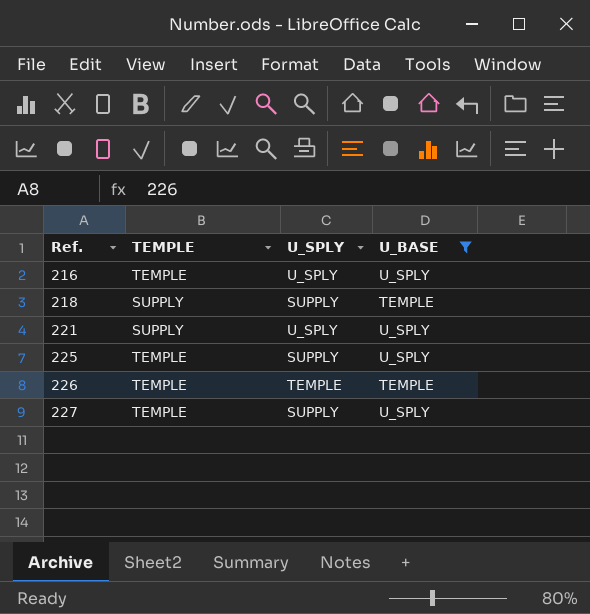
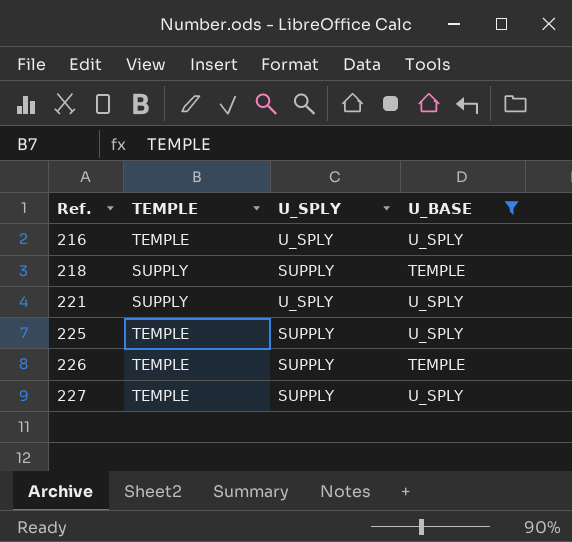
226 | U_SPLY: TEMPLE -> SUPPLY

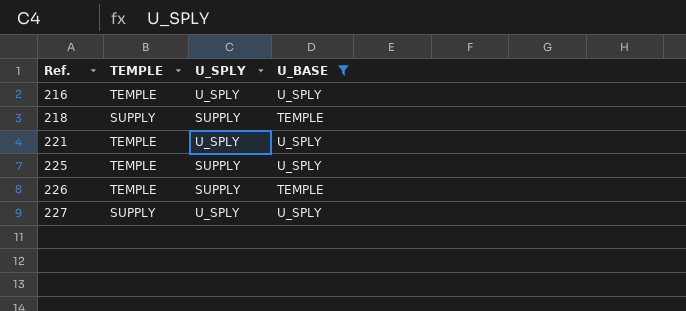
221 | TEMPLE: SUPPLY -> TEMPLE
227 | TEMPLE: TEMPLE -> SUPPLY
227 | U_SPLY: SUPPLY -> U_SPLY

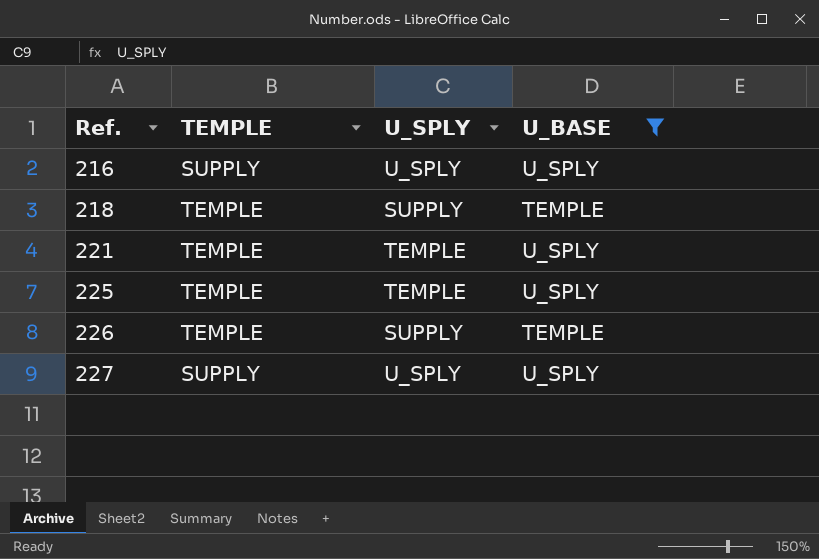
216 | TEMPLE: TEMPLE -> SUPPLY
218 | TEMPLE: SUPPLY -> TEMPLE
221 | U_SPLY: U_SPLY -> TEMPLE
225 | U_SPLY: SUPPLY -> TEMPLE

